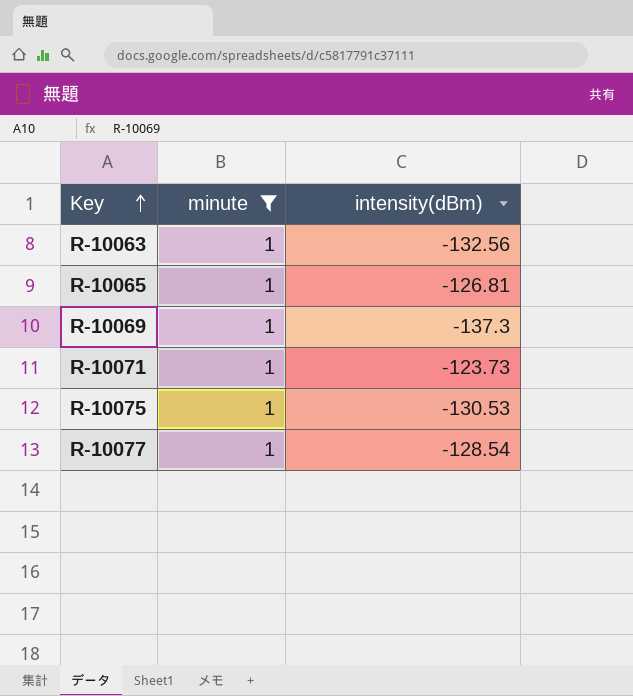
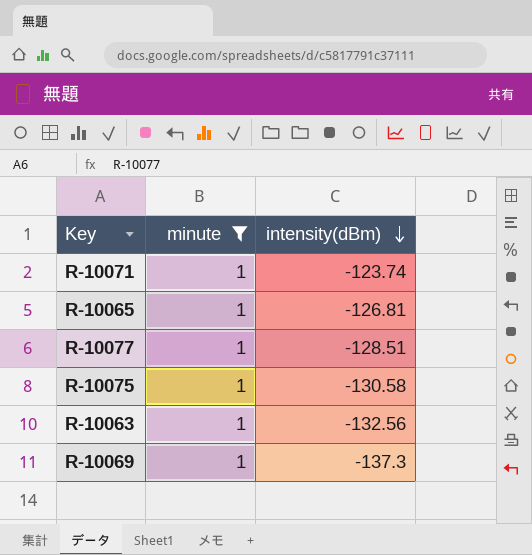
row order: Key ascending -> intensity(dBm) descending
R-10071 | intensity(dBm): -123.73 -> -123.74
R-10077 | intensity(dBm): -128.54 -> -128.51
R-10075 | intensity(dBm): -130.53 -> -130.58

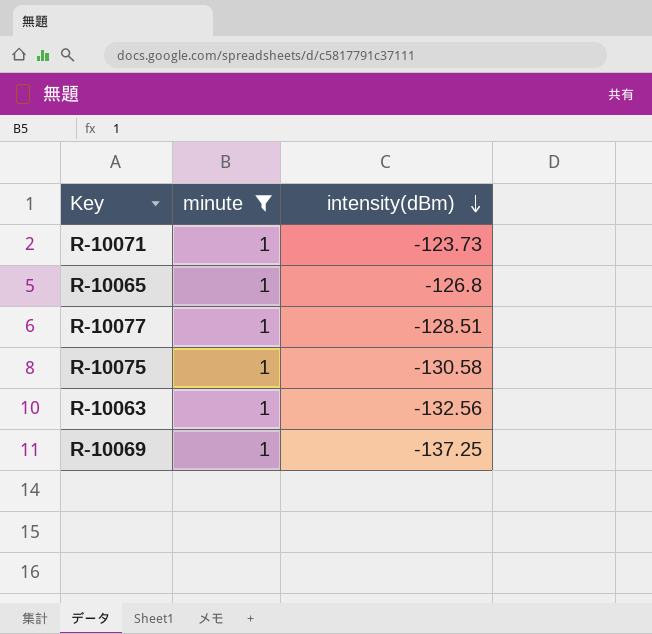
R-10071 | intensity(dBm): -123.74 -> -123.73
R-10065 | intensity(dBm): -126.81 -> -126.8
R-10069 | intensity(dBm): -137.3 -> -137.25

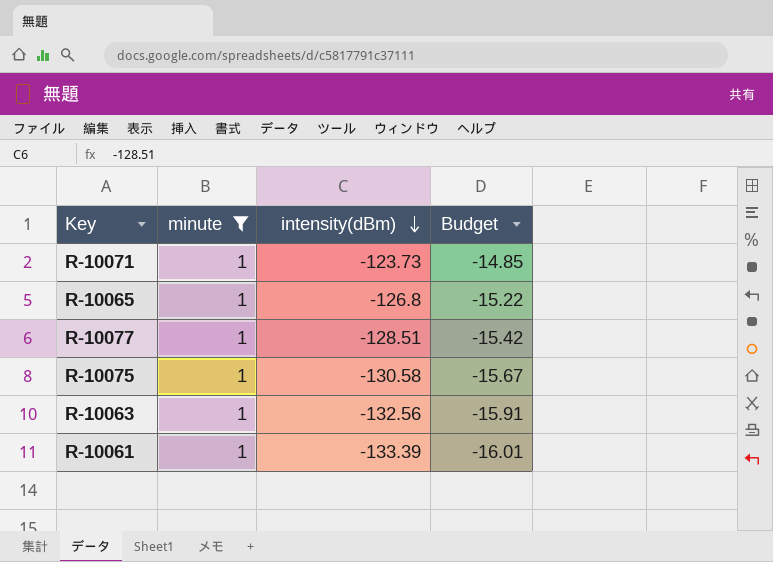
column Budget | formula: none -> [intensity(dBm)] * 0.12
row R-10069: 1 | -137.25 -> none
row R-10061: none -> 1 | -133.39 | -16.01

